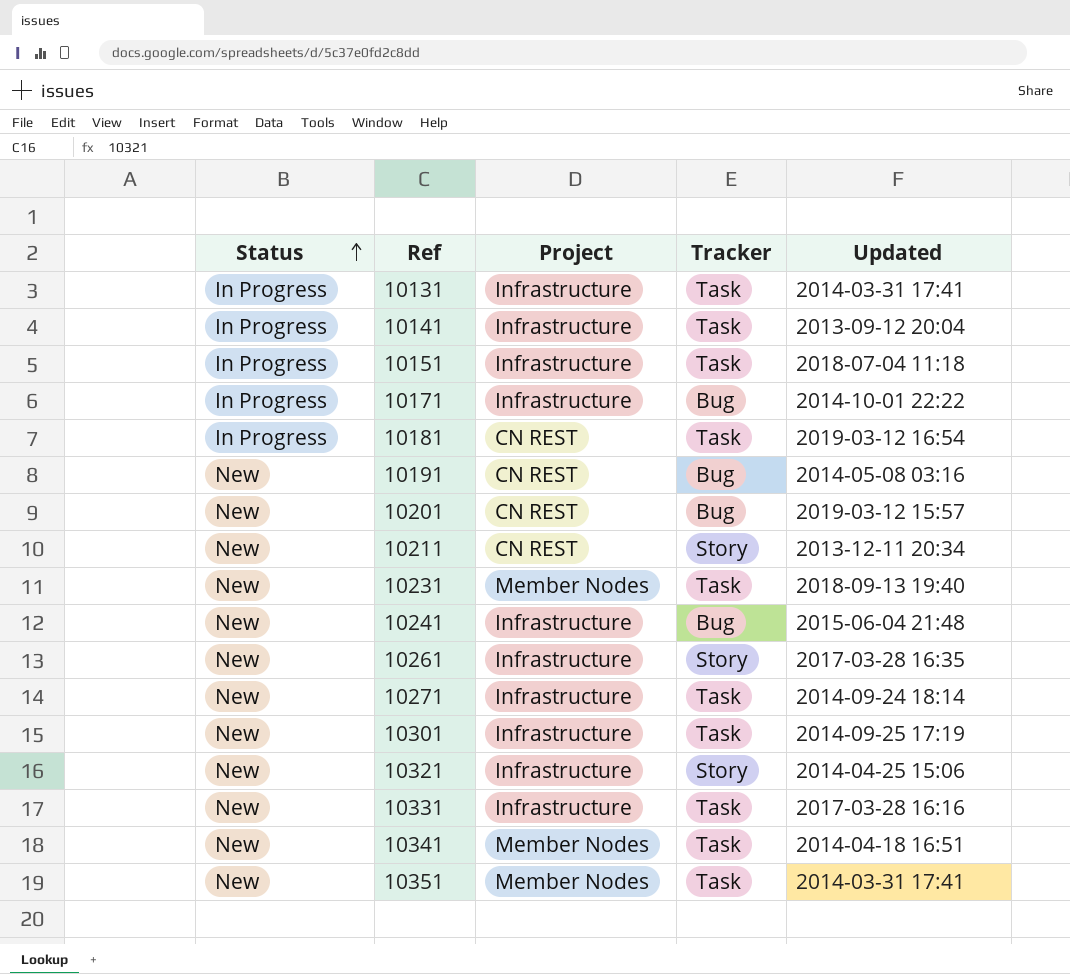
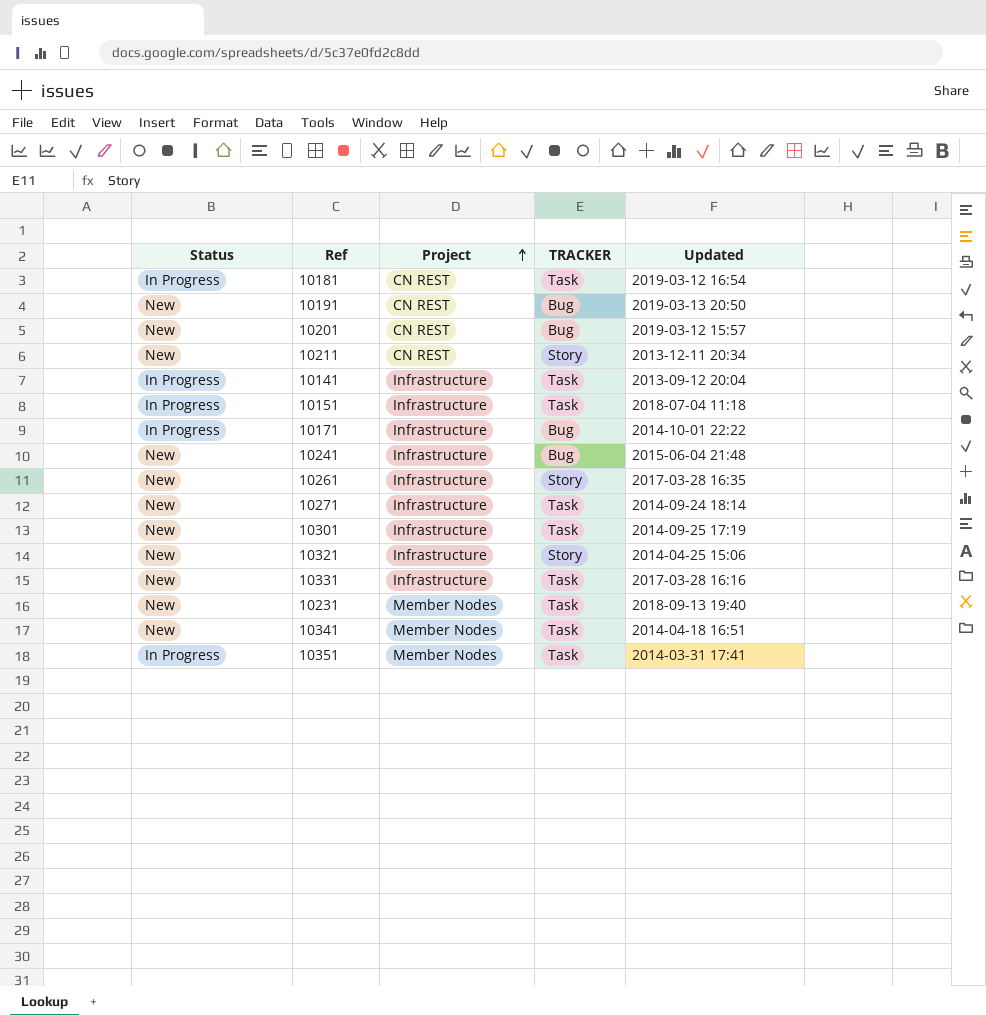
row order: Status ascending -> Project ascending
column name: Tracker -> TRACKER
row 10131: In Progress | Infrastructure | Task | 2014-03-31 17:41 -> none
10191 | Updated: 2014-05-08 03:16 -> 2019-03-13 20:50
10351 | Status: New -> In Progress

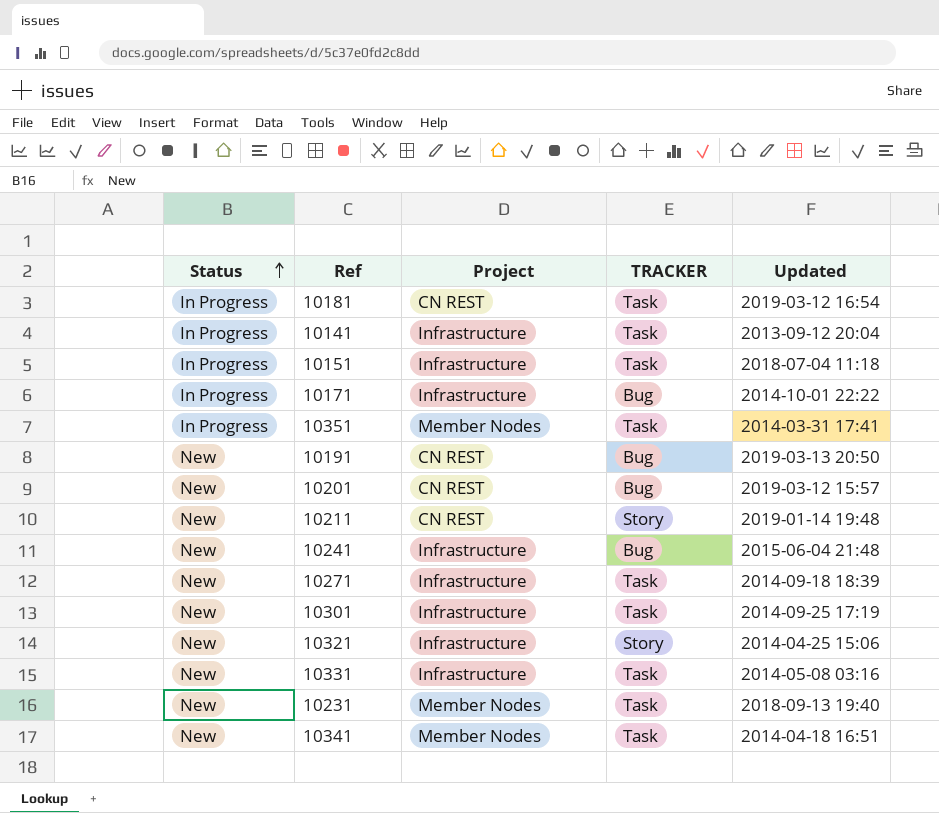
row order: Project ascending -> Status ascending
row 10261: New | Infrastructure | Story | 2017-03-28 16:35 -> none
10211 | Updated: 2013-12-11 20:34 -> 2019-01-14 19:48
10271 | Updated: 2014-09-24 18:14 -> 2014-09-18 18:39
10331 | Updated: 2017-03-28 16:16 -> 2014-05-08 03:16

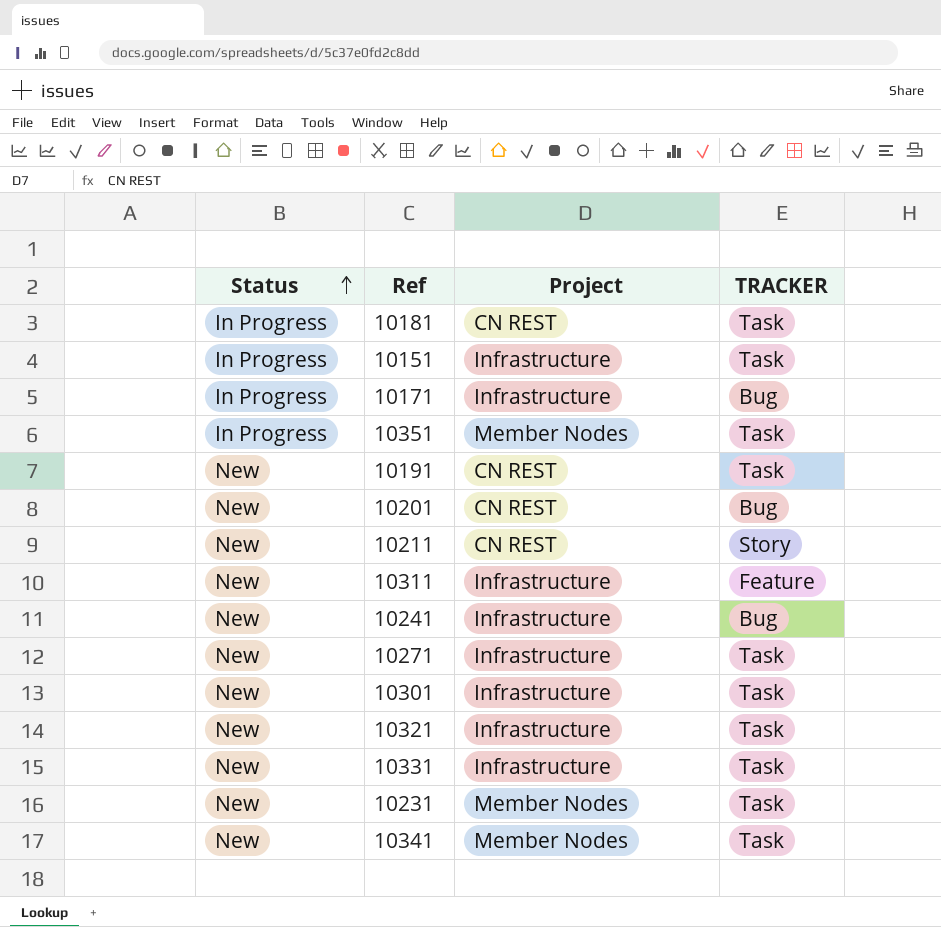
column Updated | position: 5 -> none
row 10141: In Progress | Infrastructure | Task | 2013-09-12 20:04 -> none
10191 | TRACKER: Bug -> Task
row 10311: none -> New | Infrastructure | Feature
10321 | TRACKER: Story -> Task

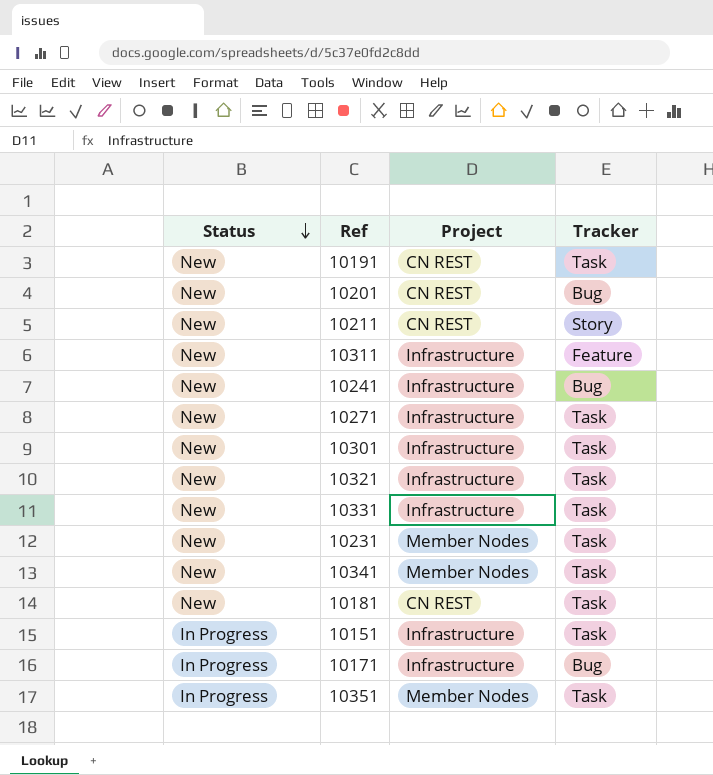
row order: Status ascending -> Status descending
column name: TRACKER -> Tracker
10181 | Status: In Progress -> New

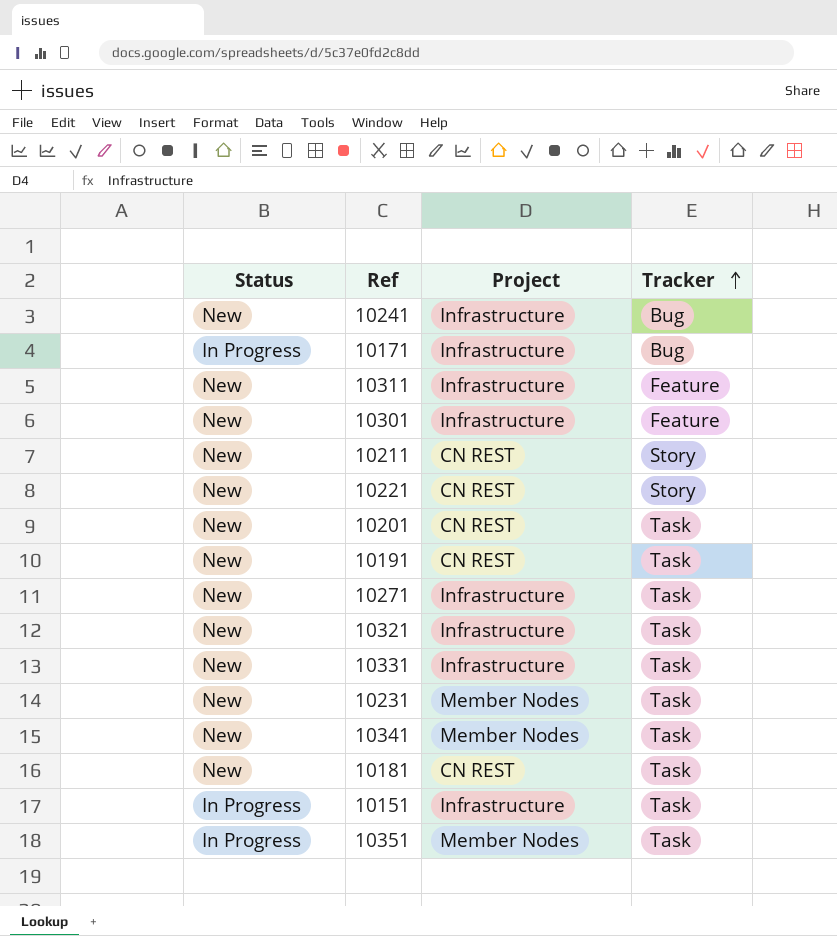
row order: Status descending -> Tracker ascending
10301 | Tracker: Task -> Feature
row 10221: none -> New | CN REST | Story
10201 | Tracker: Bug -> Task

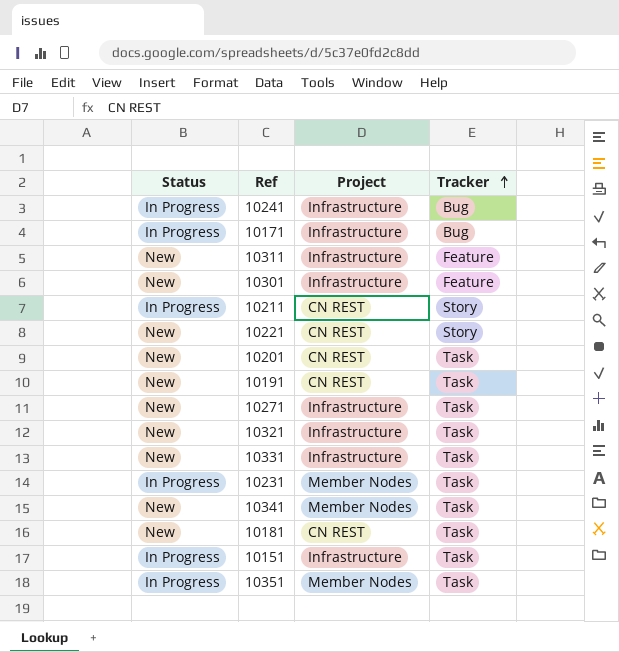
10241 | Status: New -> In Progress
10211 | Status: New -> In Progress
10231 | Status: New -> In Progress

